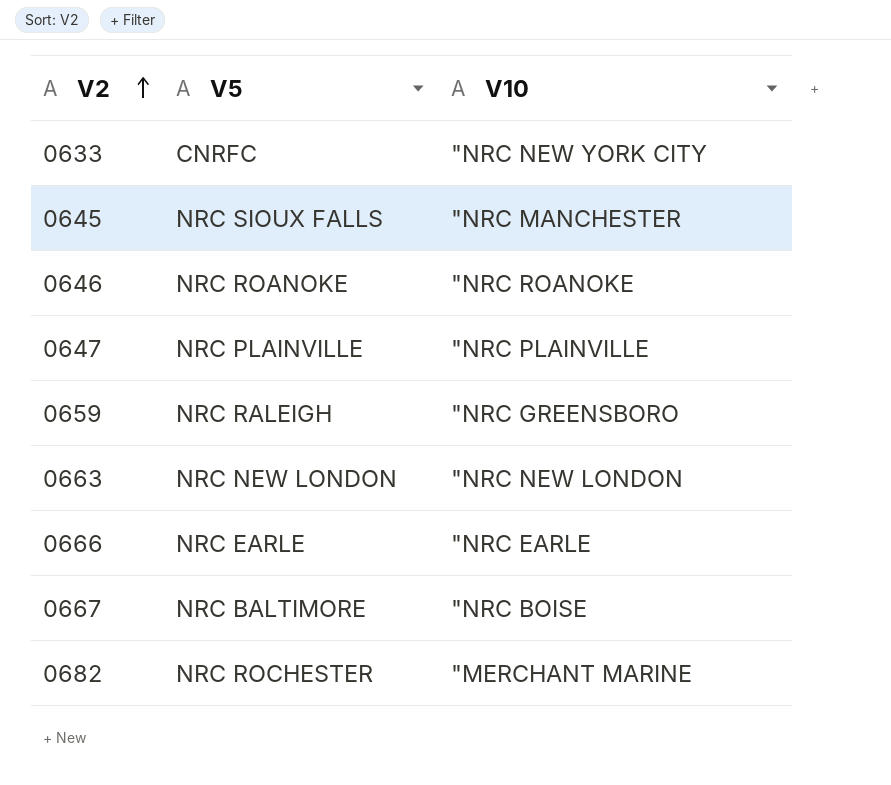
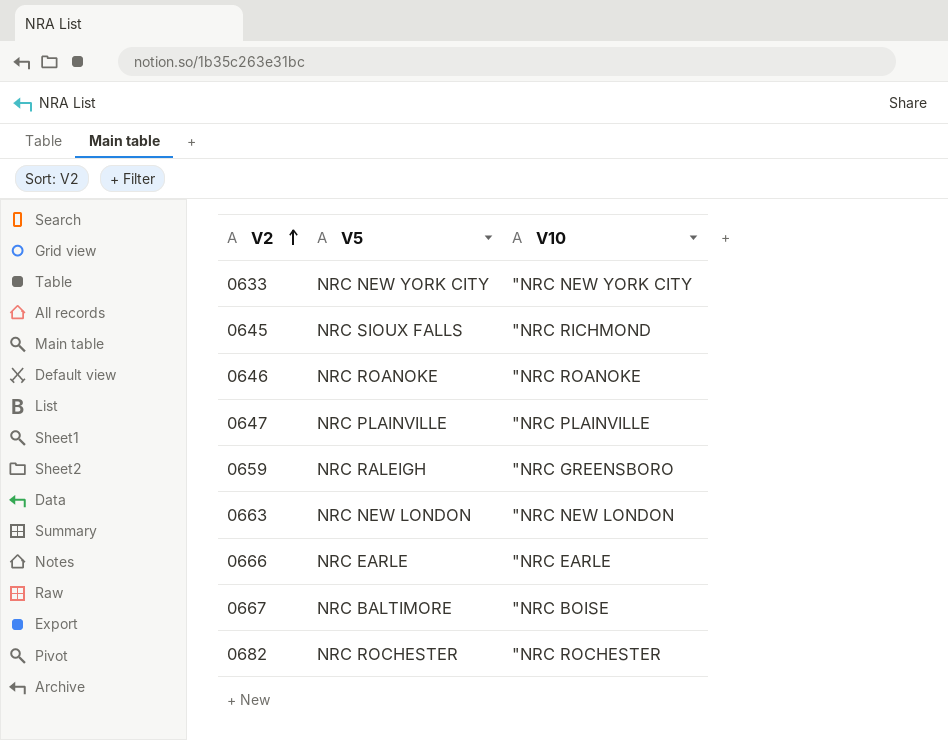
0633 | V5: CNRFC -> NRC NEW YORK CITY
0645 | V10: "NRC MANCHESTER -> "NRC RICHMOND
0682 | V10: "MERCHANT MARINE -> "NRC ROCHESTER

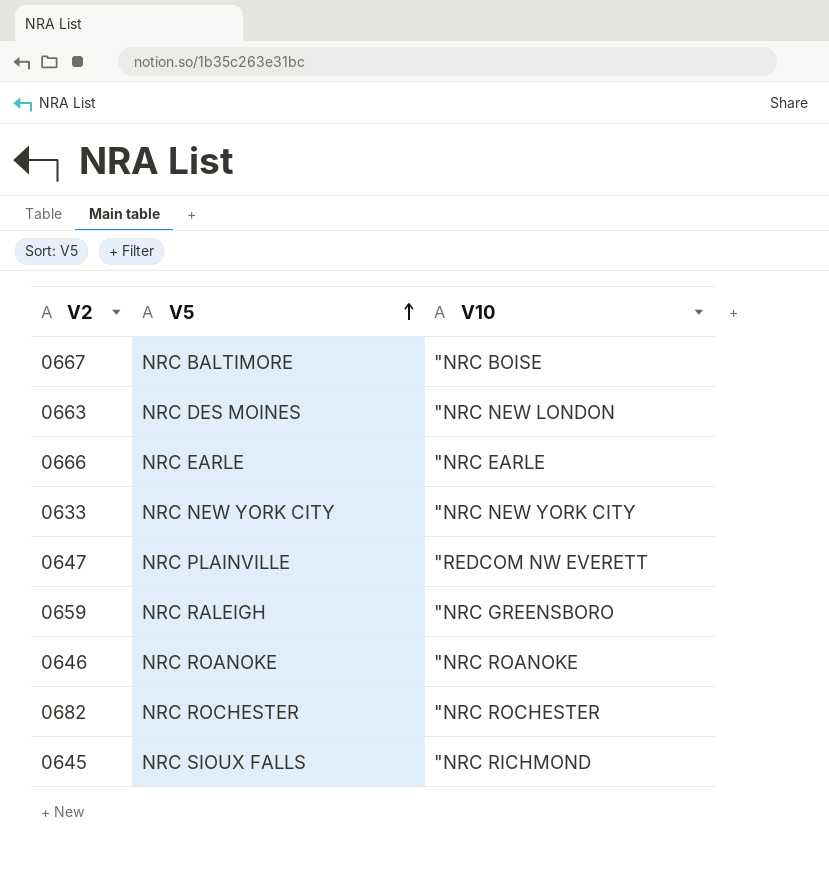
row order: V2 ascending -> V5 ascending
0663 | V5: NRC NEW LONDON -> NRC DES MOINES
0647 | V10: "NRC PLAINVILLE -> "REDCOM NW EVERETT

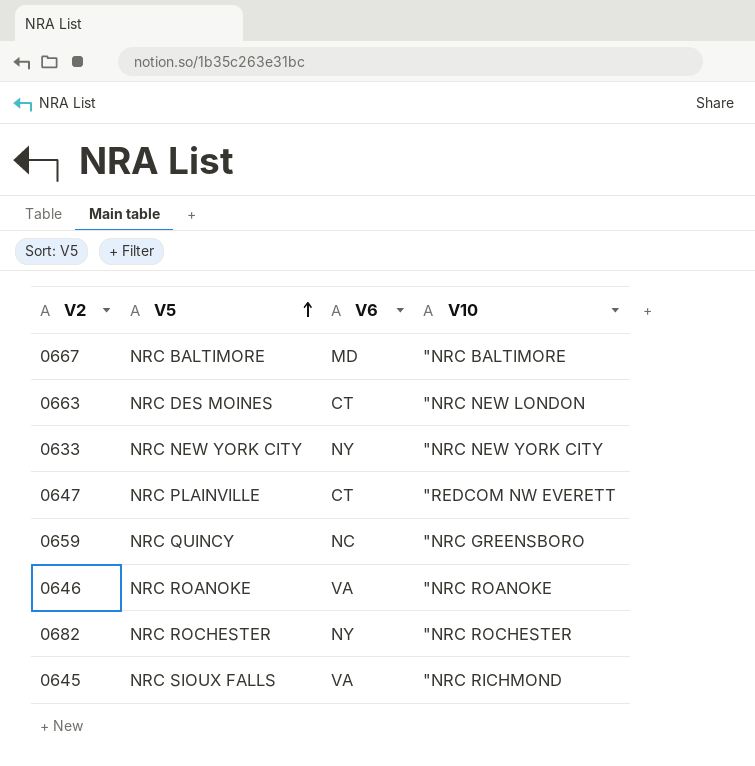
column V6 | position: none -> 3
row 0666: NRC EARLE | "NRC EARLE -> none
0667 | V10: "NRC BOISE -> "NRC BALTIMORE
0659 | V5: NRC RALEIGH -> NRC QUINCY

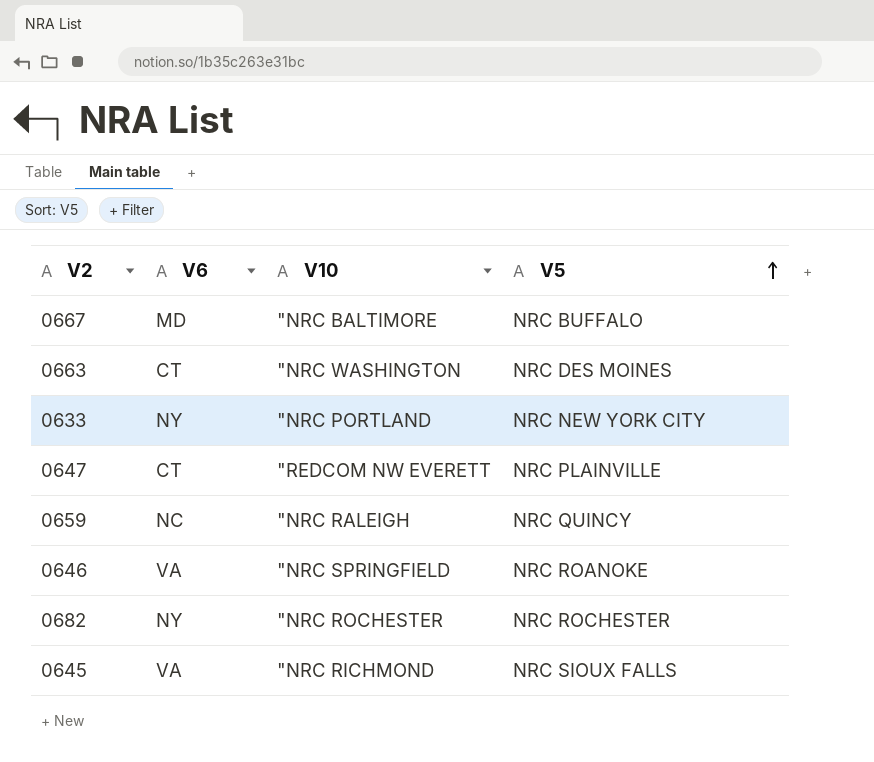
column V5 | position: 2 -> 4
0667 | V5: NRC BALTIMORE -> NRC BUFFALO
0663 | V10: "NRC NEW LONDON -> "NRC WASHINGTON
0633 | V10: "NRC NEW YORK CITY -> "NRC PORTLAND
0659 | V10: "NRC GREENSBORO -> "NRC RALEIGH
0646 | V10: "NRC ROANOKE -> "NRC SPRINGFIELD

